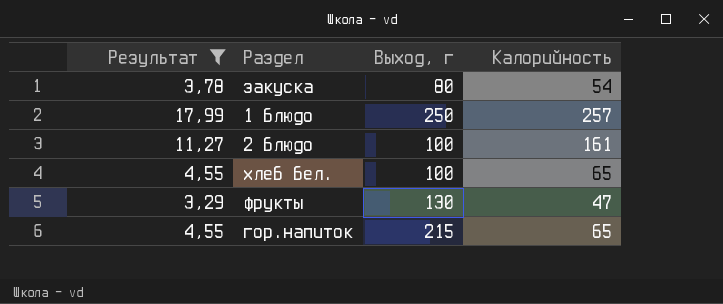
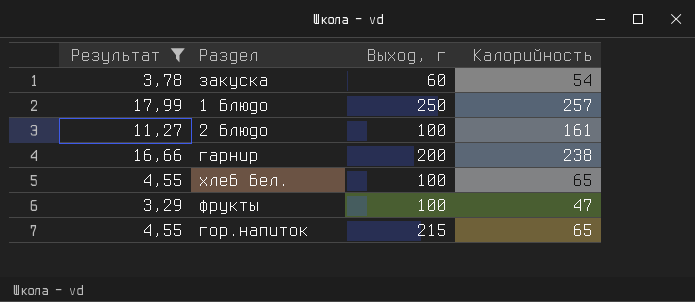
закуска | Выход, г: 80 -> 60
row гарнир: none -> 16,66 | 200 | 238
фрукты | Выход, г: 130 -> 100

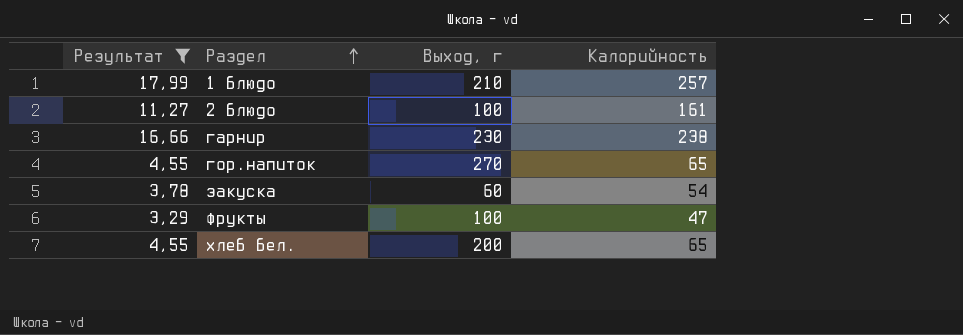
row order: none -> Раздел ascending
1 блюдо | Выход, г: 250 -> 210
гарнир | Выход, г: 200 -> 230
гор.напиток | Выход, г: 215 -> 270
хлеб бел. | Выход, г: 100 -> 200

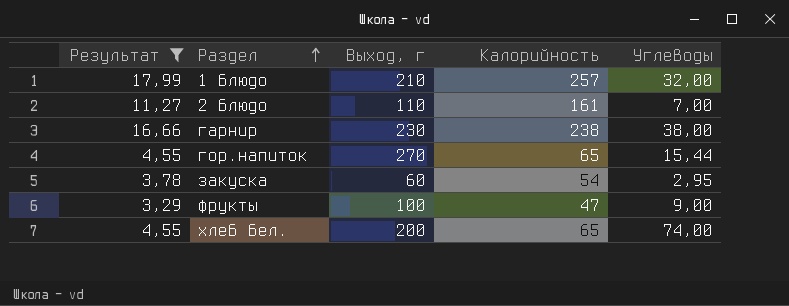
column Углеводы | position: none -> 5
2 блюдо | Выход, г: 100 -> 110

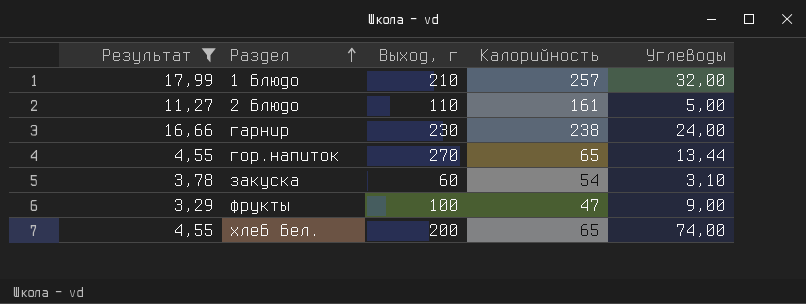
2 блюдо | Углеводы: 7,00 -> 5,00
гарнир | Углеводы: 38,00 -> 24,00
гор.напиток | Углеводы: 15,44 -> 13,44
закуска | Углеводы: 2,95 -> 3,10

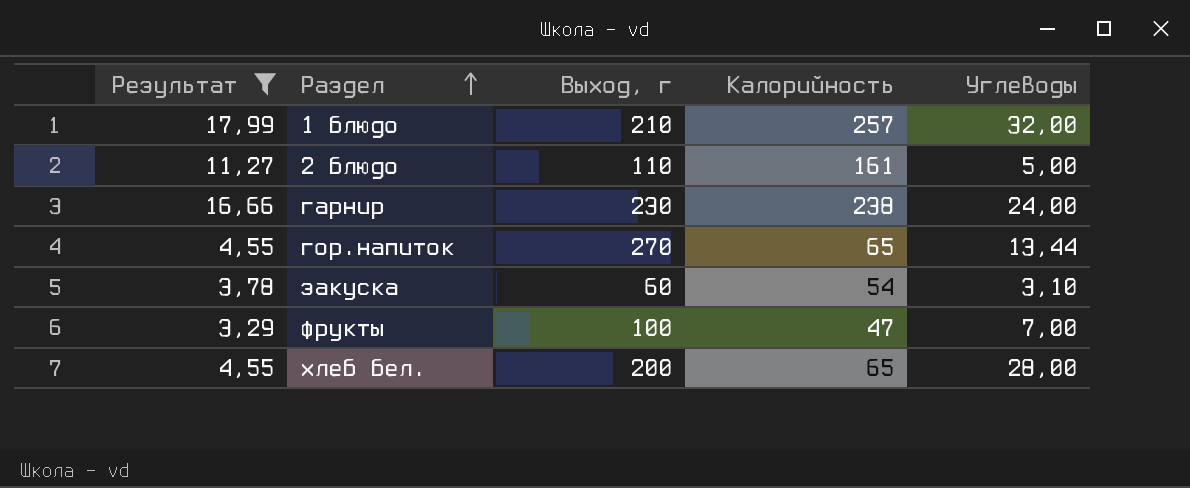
фрукты | Углеводы: 9,00 -> 7,00
хлеб бел. | Углеводы: 74,00 -> 28,00

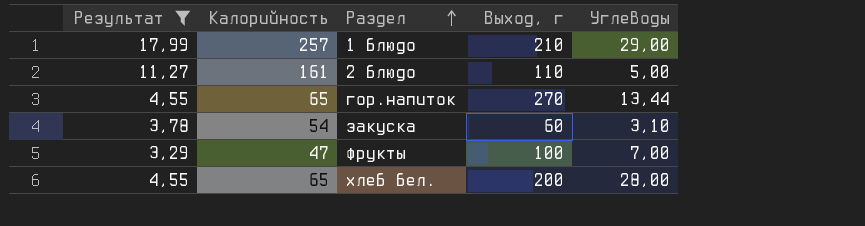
column Калорийность | position: 4 -> 2
row гарнир: 16,66 | 230 | 238 | 24,00 -> none
1 блюдо | Углеводы: 32,00 -> 29,00

